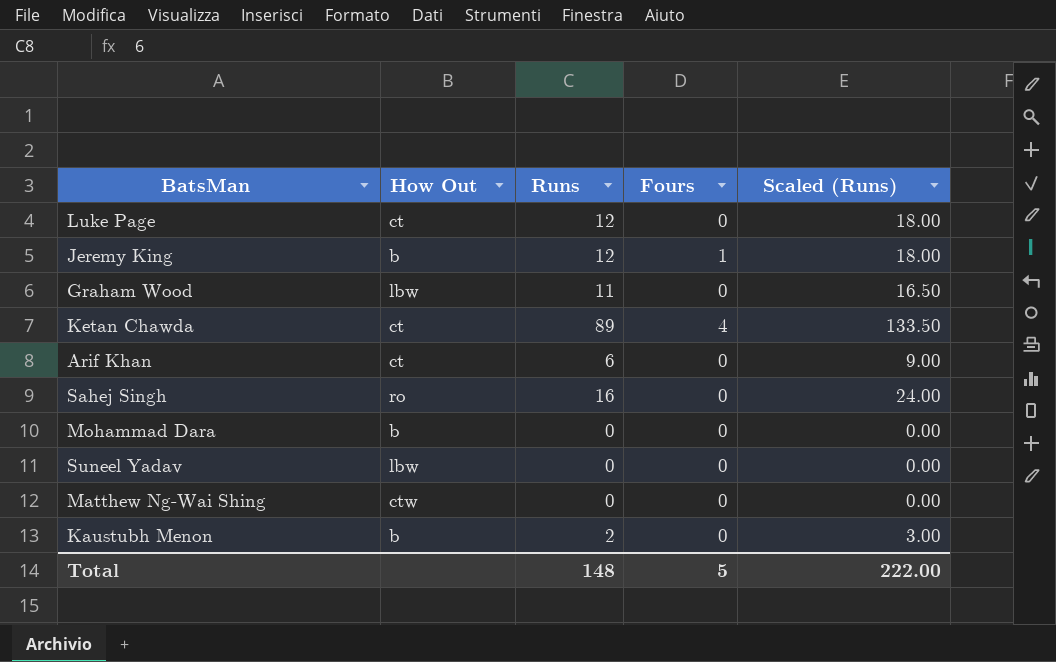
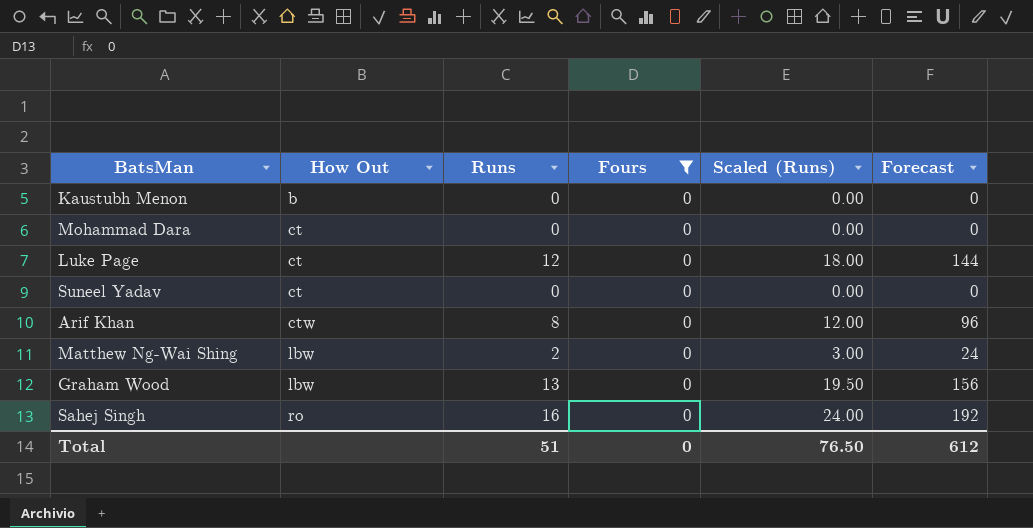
filter: none -> Fours = 0
row order: none -> How Out ascending
column Forecast | formula: none -> [Runs] * 12
Kaustubh Menon | Runs: 2 -> 0
Kaustubh Menon | Scaled (Runs): 3.00 -> 0.00
Mohammad Dara | How Out: b -> ct
Suneel Yadav | How Out: lbw -> ct
Arif Khan | How Out: ct -> ctw
Arif Khan | Runs: 6 -> 8
Arif Khan | Scaled (Runs): 9.00 -> 12.00
Matthew Ng-Wai Shing | How Out: ctw -> lbw
Matthew Ng-Wai Shing | Runs: 0 -> 2
Matthew Ng-Wai Shing | Scaled (Runs): 0.00 -> 3.00
Graham Wood | Runs: 11 -> 13
Graham Wood | Scaled (Runs): 16.50 -> 19.50
Total | Runs: 148 -> 51
Total | Fours: 5 -> 0
Total | Scaled (Runs): 222.00 -> 76.50

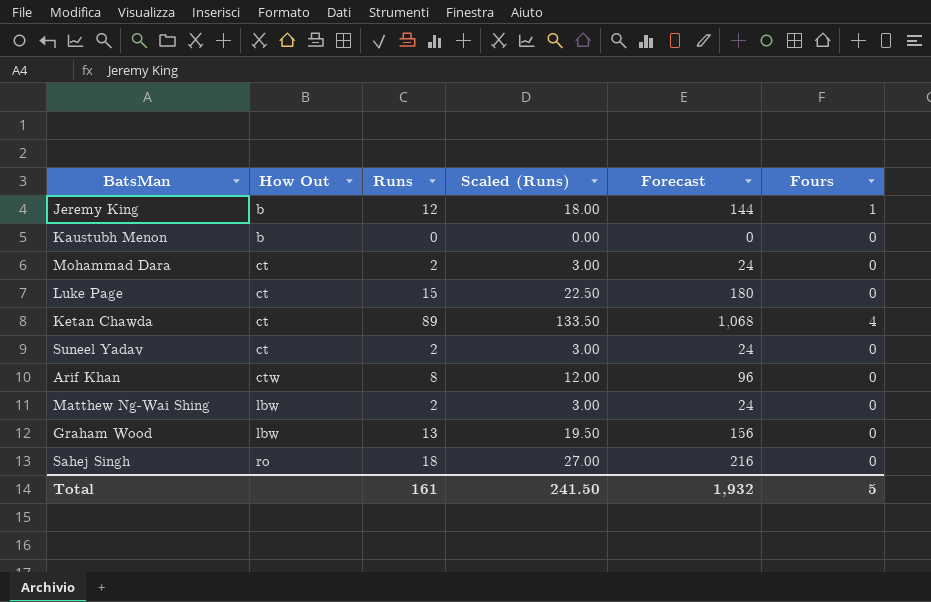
filter: Fours = 0 -> none
column Fours | position: 4 -> 6
Mohammad Dara | Runs: 0 -> 2
Mohammad Dara | Scaled (Runs): 0.00 -> 3.00
Mohammad Dara | Forecast: 0 -> 24
Luke Page | Runs: 12 -> 15
Luke Page | Scaled (Runs): 18.00 -> 22.50
Luke Page | Forecast: 144 -> 180
Suneel Yadav | Runs: 0 -> 2
Suneel Yadav | Scaled (Runs): 0.00 -> 3.00
Suneel Yadav | Forecast: 0 -> 24
Sahej Singh | Runs: 16 -> 18
Sahej Singh | Scaled (Runs): 24.00 -> 27.00
Sahej Singh | Forecast: 192 -> 216
Total | Runs: 51 -> 161
Total | Scaled (Runs): 76.50 -> 241.50
Total | Forecast: 612 -> 1,932
Total | Fours: 0 -> 5

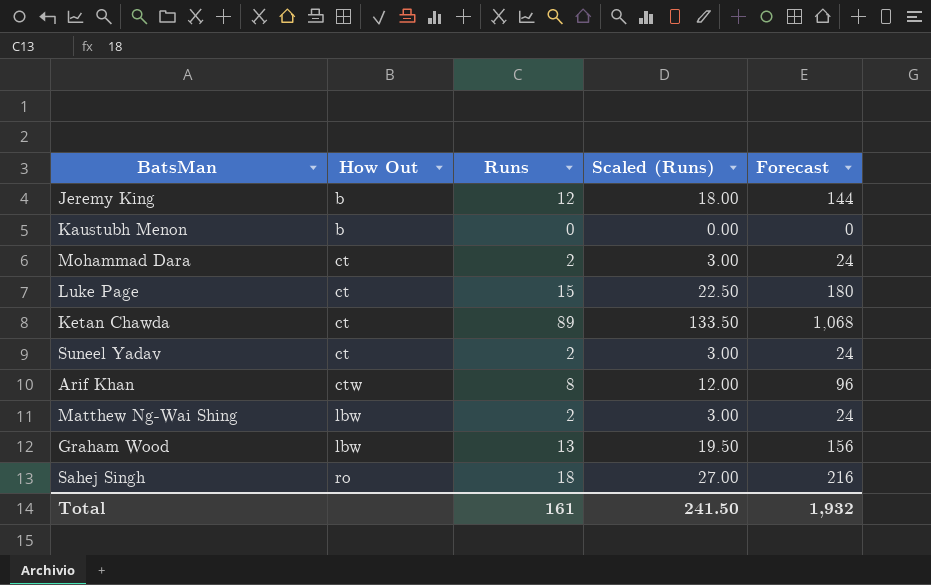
column Fours | position: 6 -> none

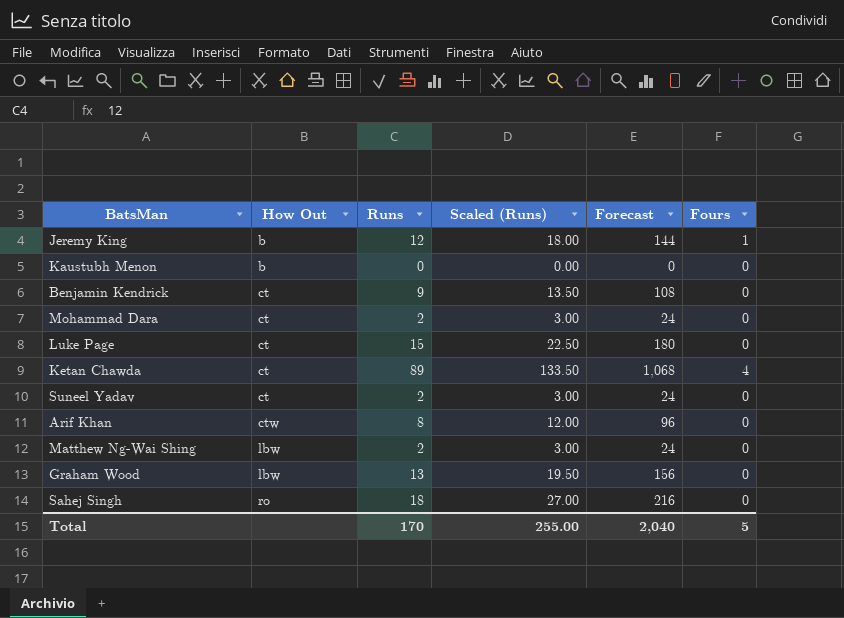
column Fours | position: none -> 6
row Benjamin Kendrick: none -> ct | 9 | 13.50 | 108 | 0
Total | Runs: 161 -> 170
Total | Scaled (Runs): 241.50 -> 255.00
Total | Forecast: 1,932 -> 2,040

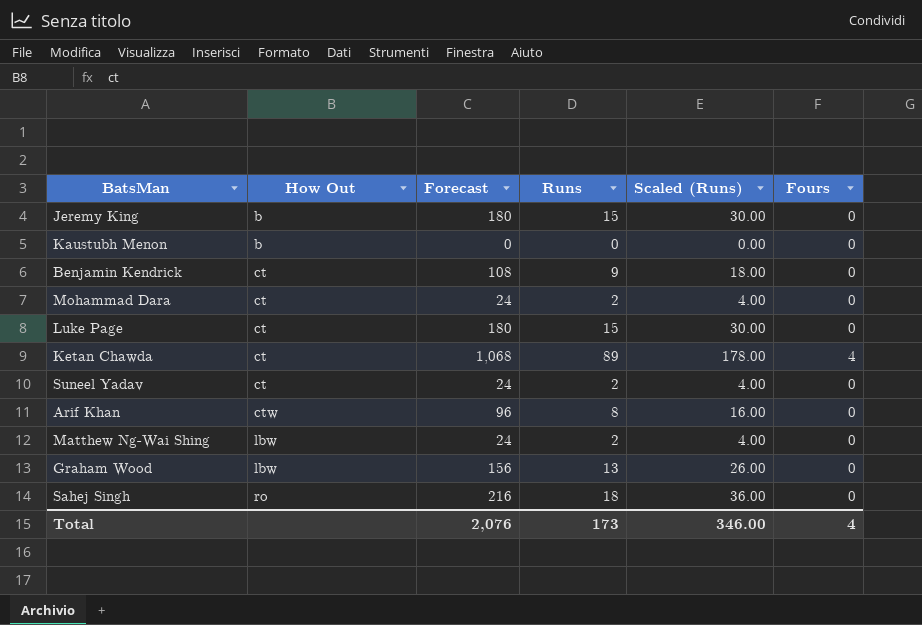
column Forecast | position: 5 -> 3
column Scaled (Runs) | formula: [Runs] * 1.5 -> [Runs] * 2
Jeremy King | Forecast: 144 -> 180
Jeremy King | Runs: 12 -> 15
Jeremy King | Fours: 1 -> 0
Total | Forecast: 2,040 -> 2,076
Total | Runs: 170 -> 173
Total | Scaled (Runs): 255.00 -> 346.00
Total | Fours: 5 -> 4

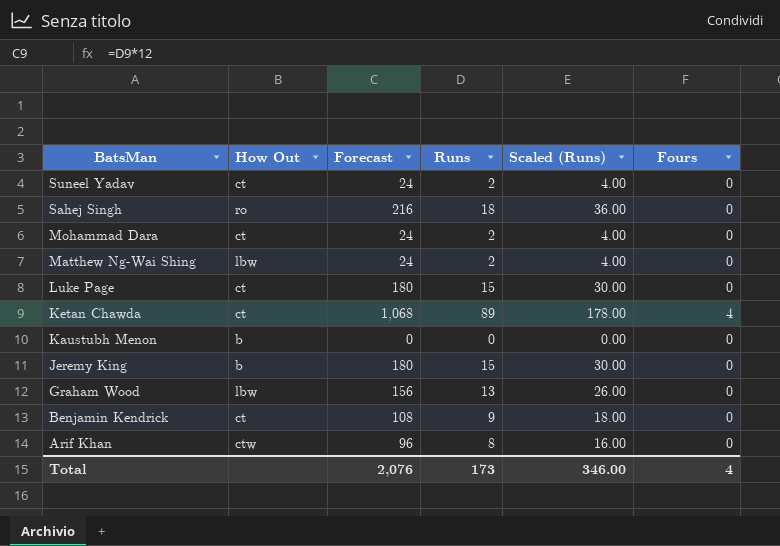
row order: How Out ascending -> BatsMan descending

